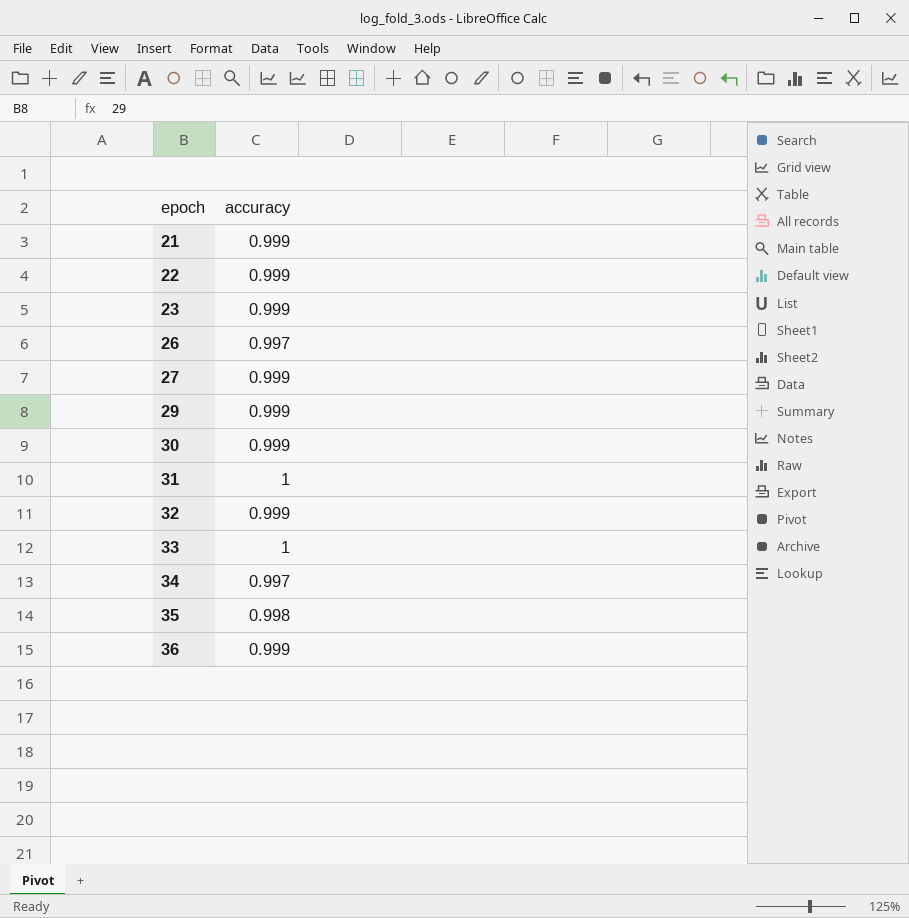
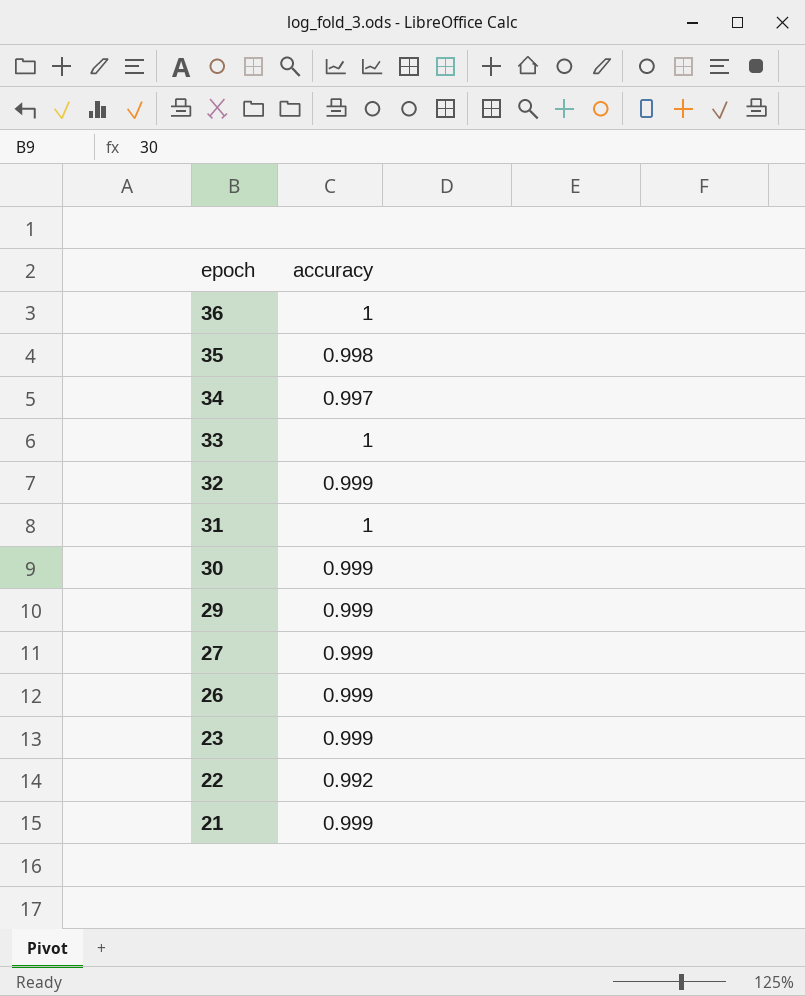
row order: epoch ascending -> epoch descending
36 | accuracy: 0.999 -> 1
26 | accuracy: 0.997 -> 0.999
22 | accuracy: 0.999 -> 0.992

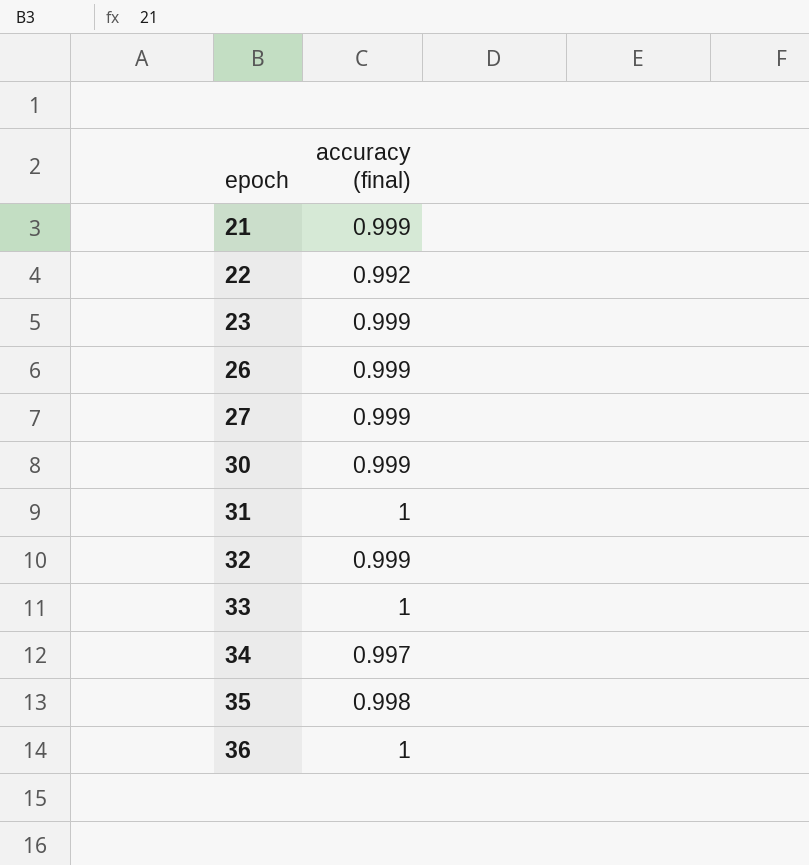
row order: epoch descending -> epoch ascending
column name: accuracy -> accuracy (final)
row 29: 0.999 -> none

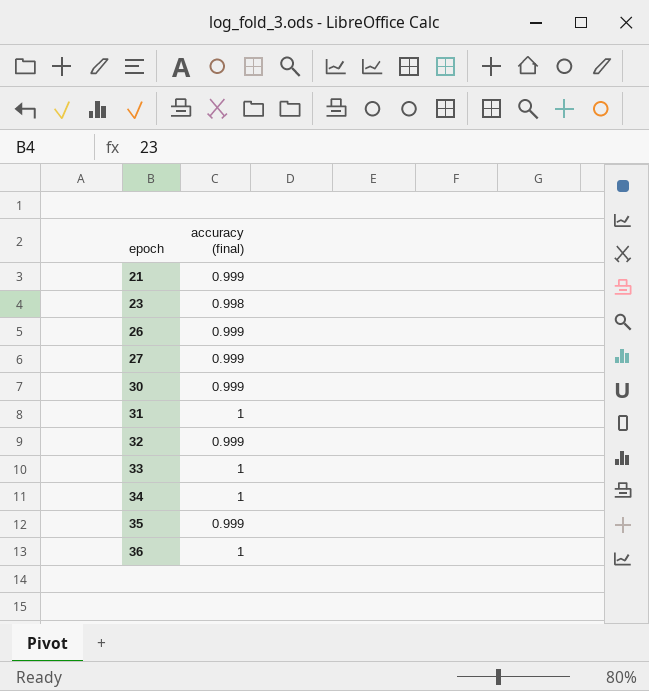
row 22: 0.992 -> none
23 | accuracy (final): 0.999 -> 0.998
34 | accuracy (final): 0.997 -> 1
35 | accuracy (final): 0.998 -> 0.999

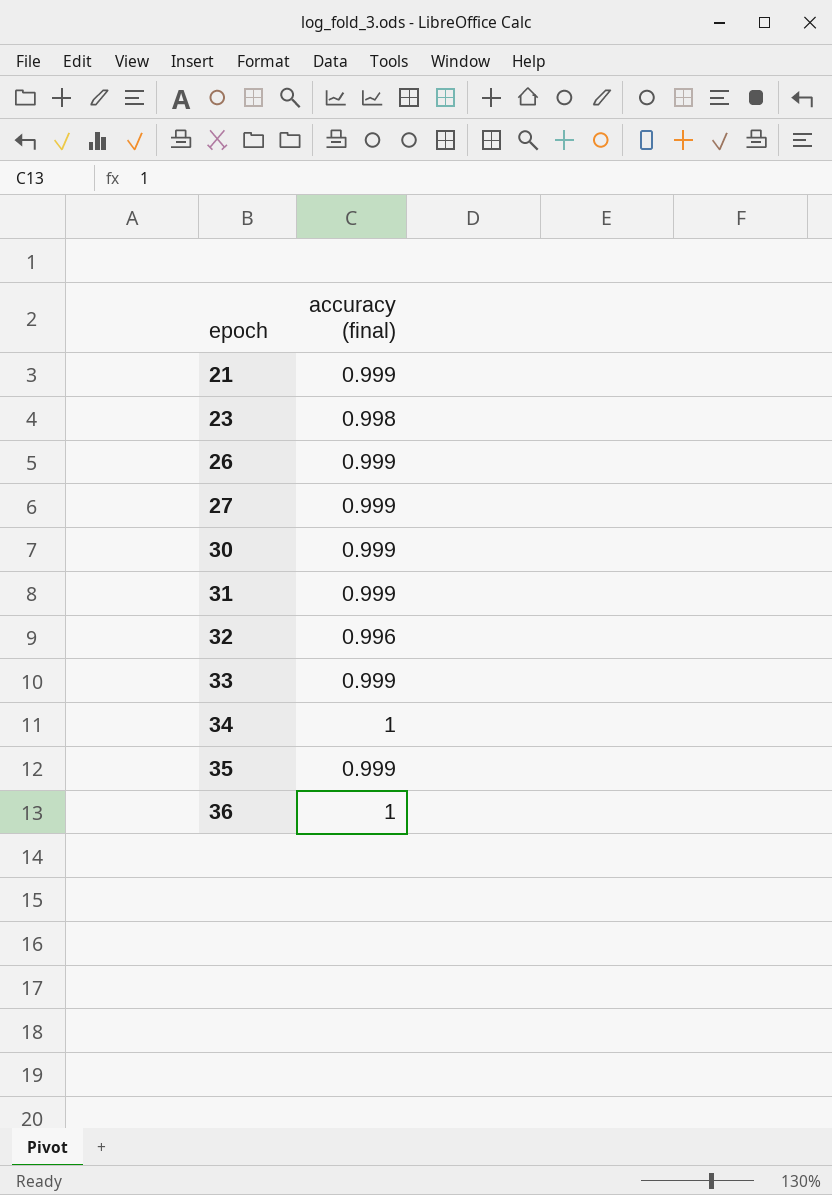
31 | accuracy (final): 1 -> 0.999
32 | accuracy (final): 0.999 -> 0.996
33 | accuracy (final): 1 -> 0.999

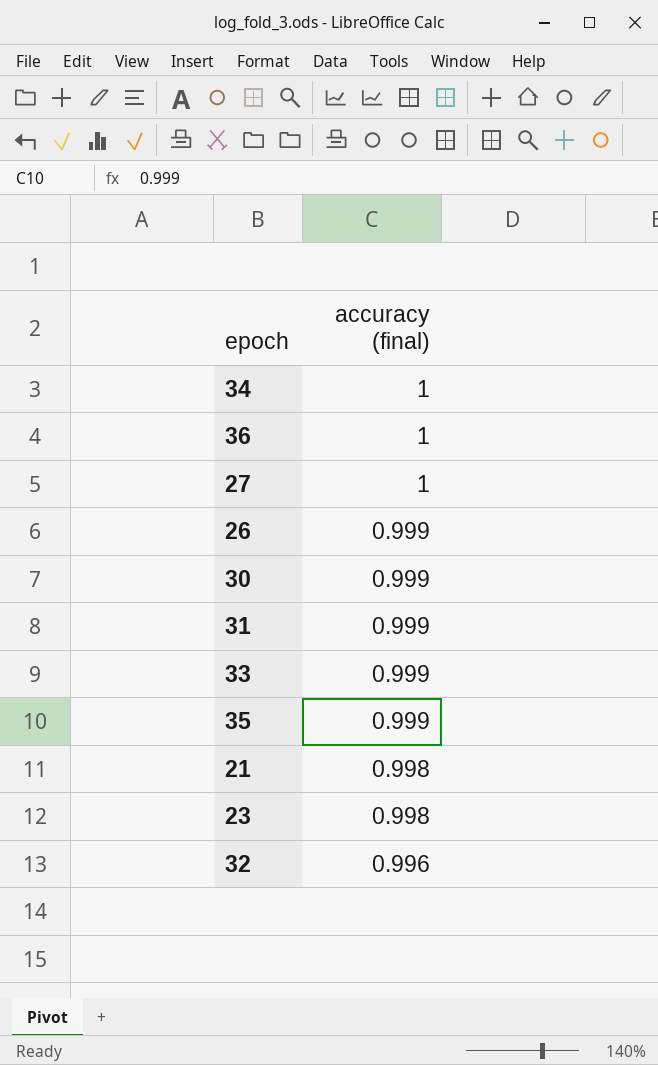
row order: epoch ascending -> accuracy (final) descending
27 | accuracy (final): 0.999 -> 1
21 | accuracy (final): 0.999 -> 0.998

